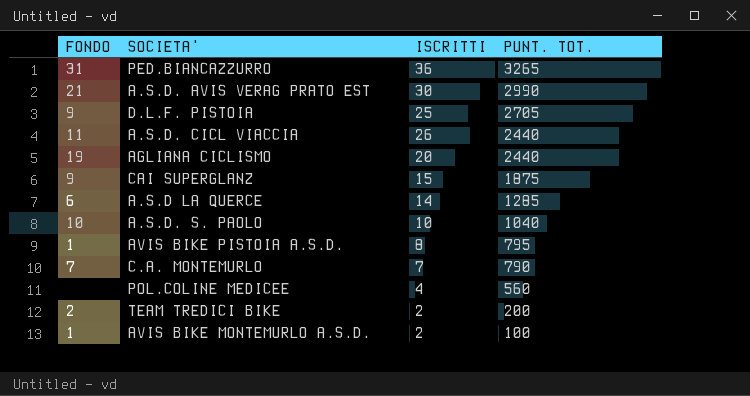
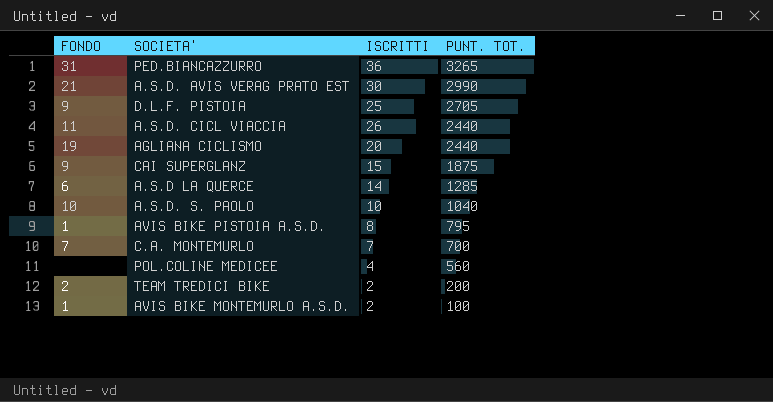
C.A. MONTEMURLO | PUNT. TOT.: 790 -> 700

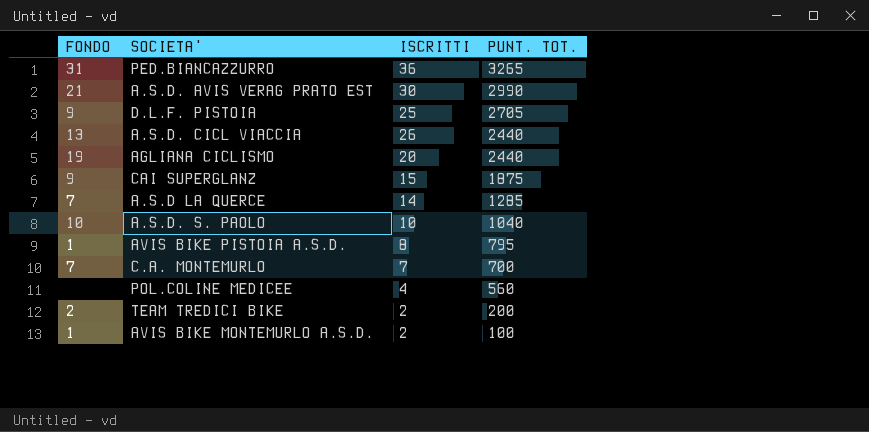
A.S.D. CICL VIACCIA | FONDO: 11 -> 13
A.S.D LA QUERCE | FONDO: 6 -> 7

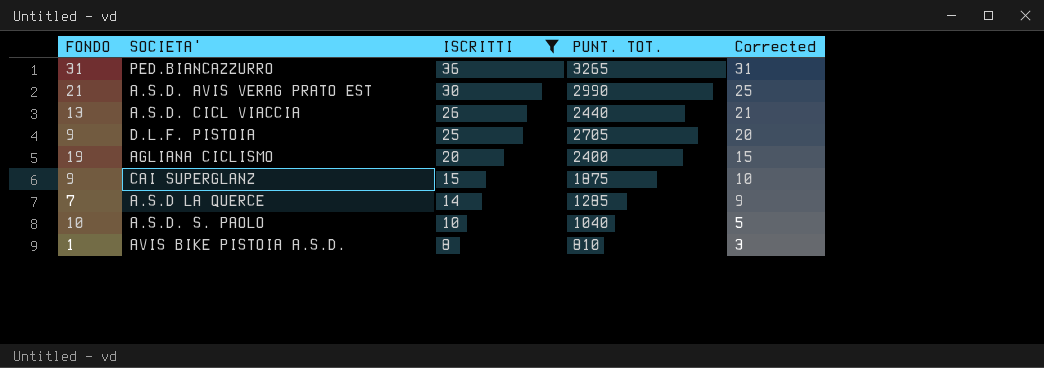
filter: none -> ISCRITTI >= 8
row order: PUNT. TOT. descending -> ISCRITTI descending
column Corrected | formula: none -> [ISCRITTI] - 5
AGLIANA CICLISMO | PUNT. TOT.: 2440 -> 2400
AVIS BIKE PISTOIA A.S.D. | PUNT. TOT.: 795 -> 810

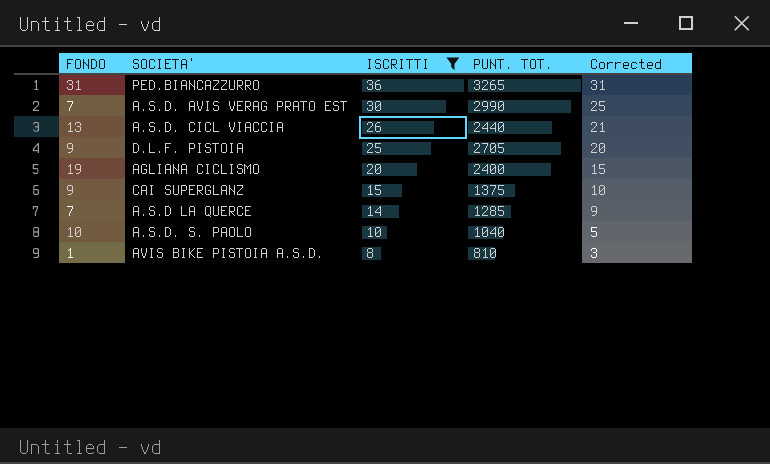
A.S.D. AVIS VERAG PRATO EST | FONDO: 21 -> 7
CAI SUPERGLANZ | PUNT. TOT.: 1875 -> 1375

